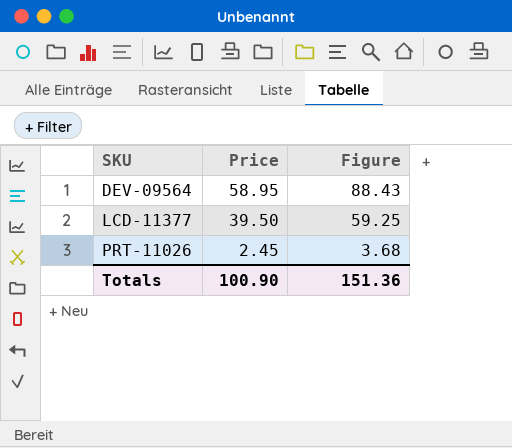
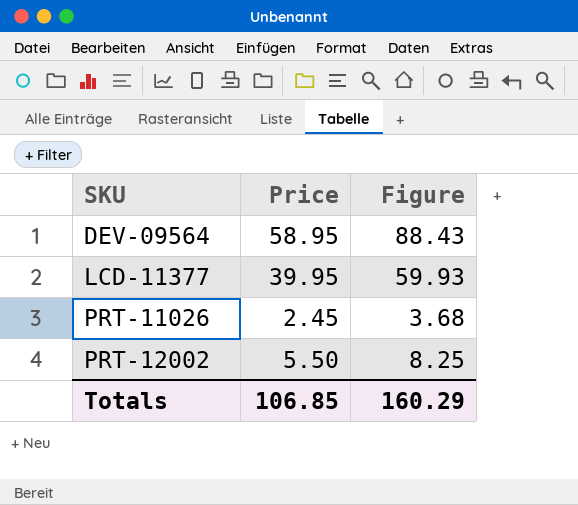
LCD-11377 | Price: 39.50 -> 39.95
LCD-11377 | Figure: 59.25 -> 59.93
row PRT-12002: none -> 5.50 | 8.25
Totals | Price: 100.90 -> 106.85
Totals | Figure: 151.36 -> 160.29

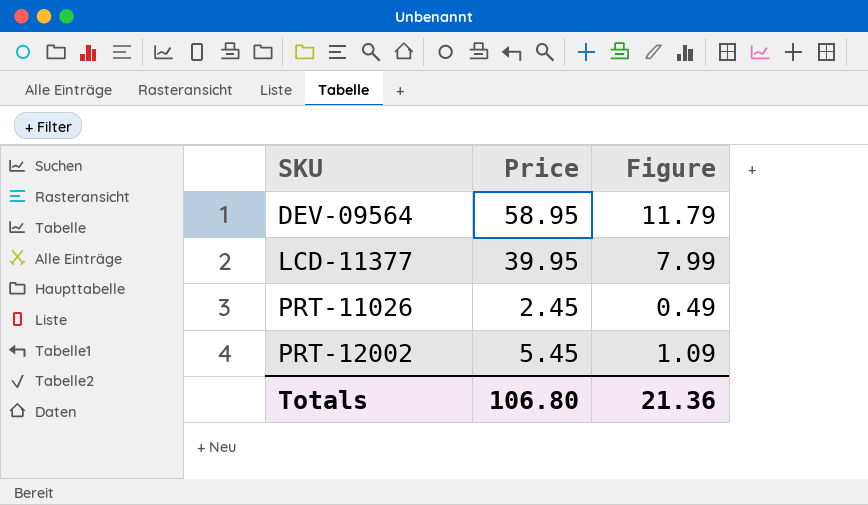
column Figure | formula: [Price] * 1.5 -> [Price] * 0.2
PRT-12002 | Price: 5.50 -> 5.45
Totals | Price: 106.85 -> 106.80
Totals | Figure: 160.29 -> 21.36

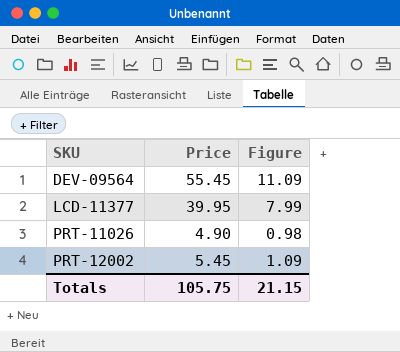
DEV-09564 | Price: 58.95 -> 55.45
DEV-09564 | Figure: 11.79 -> 11.09
PRT-11026 | Price: 2.45 -> 4.90
PRT-11026 | Figure: 0.49 -> 0.98
Totals | Price: 106.80 -> 105.75
Totals | Figure: 21.36 -> 21.15

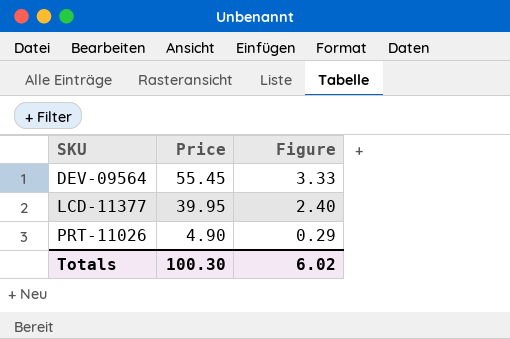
column Figure | formula: [Price] * 0.2 -> [Price] * 0.06
row PRT-12002: 5.45 | 1.09 -> none
Totals | Price: 105.75 -> 100.30
Totals | Figure: 21.15 -> 6.02

